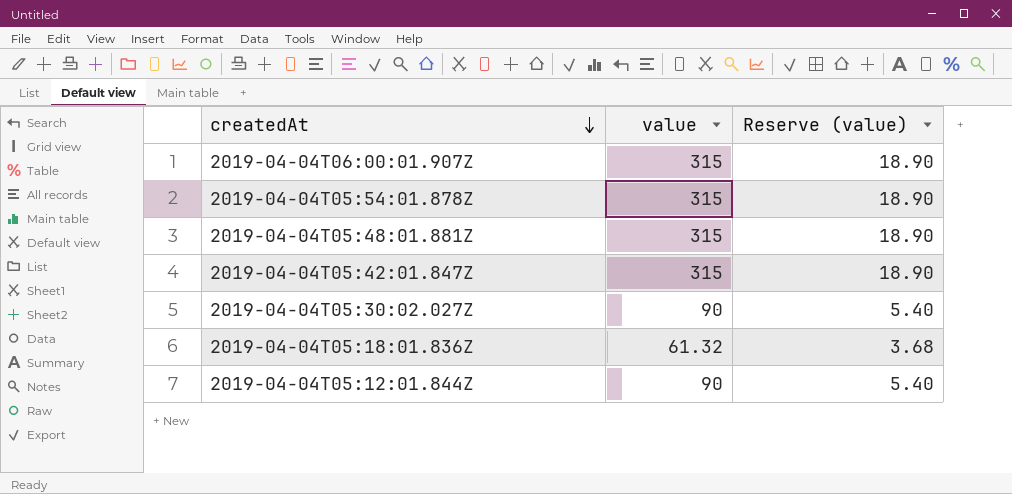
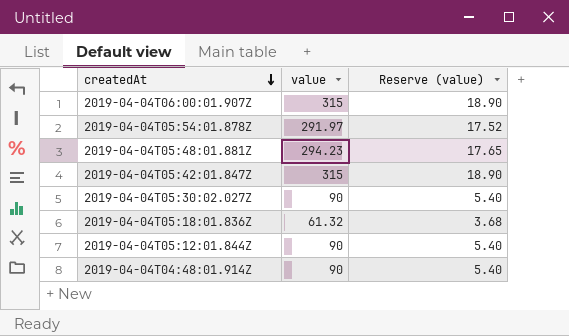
2019-04-04T05:54:01.878Z | value: 315 -> 291.97
2019-04-04T05:54:01.878Z | Reserve (value): 18.90 -> 17.52
2019-04-04T05:48:01.881Z | value: 315 -> 294.23
2019-04-04T05:48:01.881Z | Reserve (value): 18.90 -> 17.65
row 2019-04-04T04:48:01.914Z: none -> 90 | 5.40

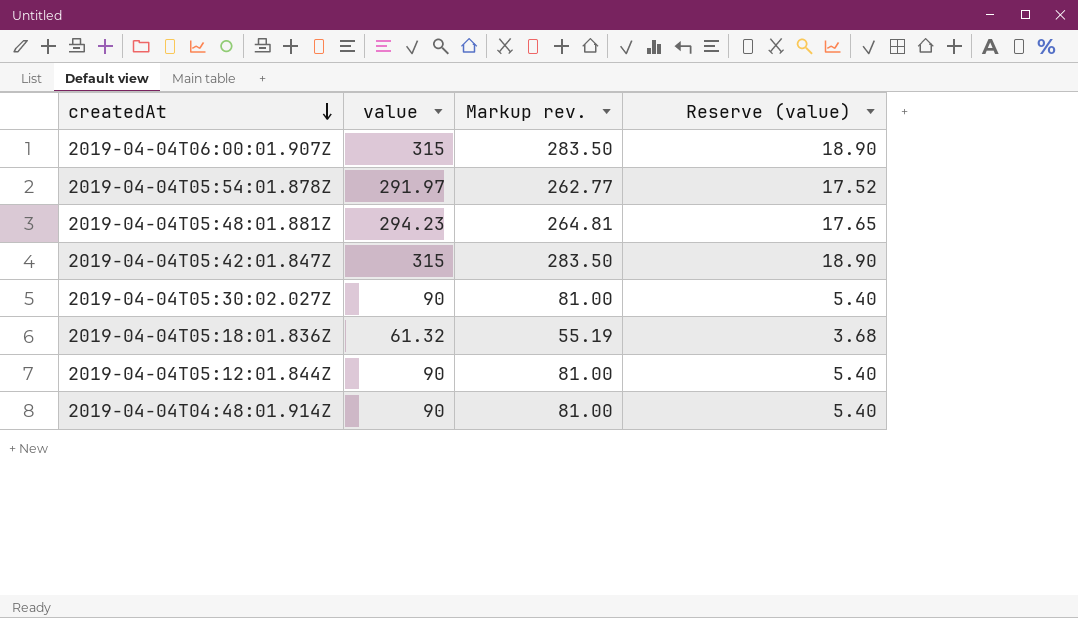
column Markup rev. | formula: none -> [value] * 0.9

